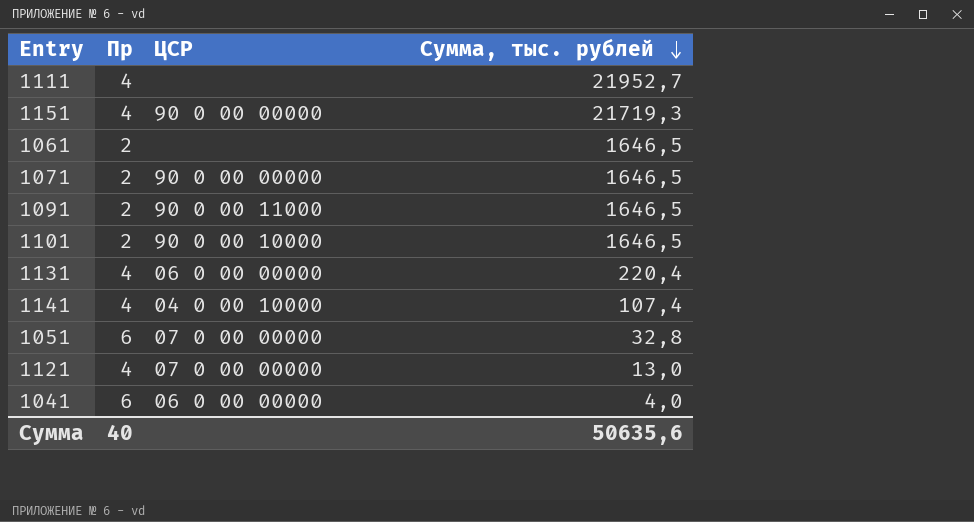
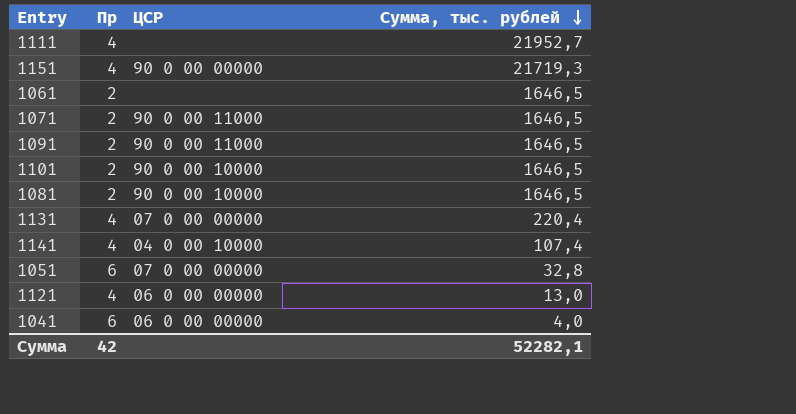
1071 | ЦСР: 90 0 00 00000 -> 90 0 00 11000
row 1081: none -> 2 | 90 0 00 10000 | 1646,5
1131 | ЦСР: 06 0 00 00000 -> 07 0 00 00000
1121 | ЦСР: 07 0 00 00000 -> 06 0 00 00000
Сумма | Пр: 40 -> 42
Сумма | Сумма, тыс. рублей: 50635,6 -> 52282,1

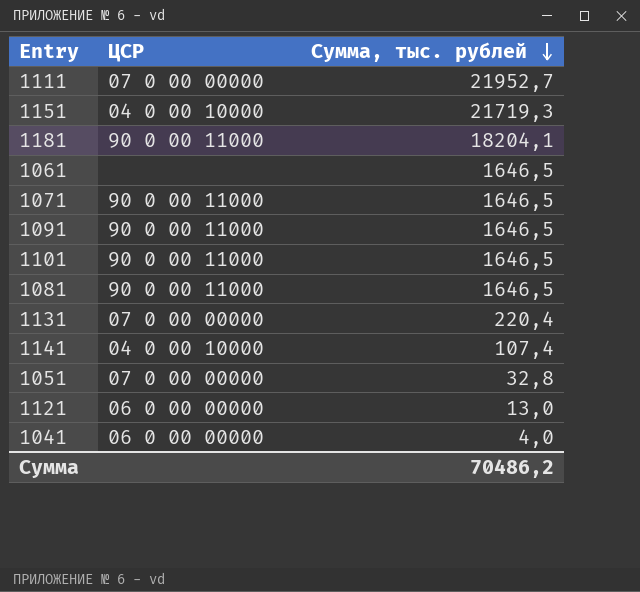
column Пр | position: 2 -> none
1111 | ЦСР: none -> 07 0 00 00000
1151 | ЦСР: 90 0 00 00000 -> 04 0 00 10000
row 1181: none -> 90 0 00 11000 | 18204,1
1101 | ЦСР: 90 0 00 10000 -> 90 0 00 11000
1081 | ЦСР: 90 0 00 10000 -> 90 0 00 11000
Сумма | Сумма, тыс. рублей: 52282,1 -> 70486,2

